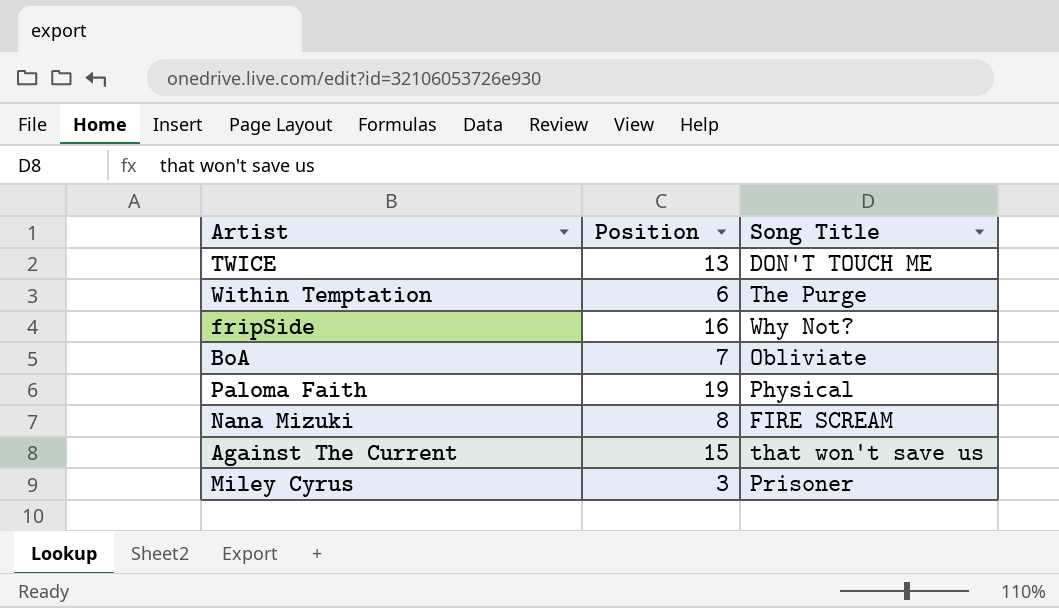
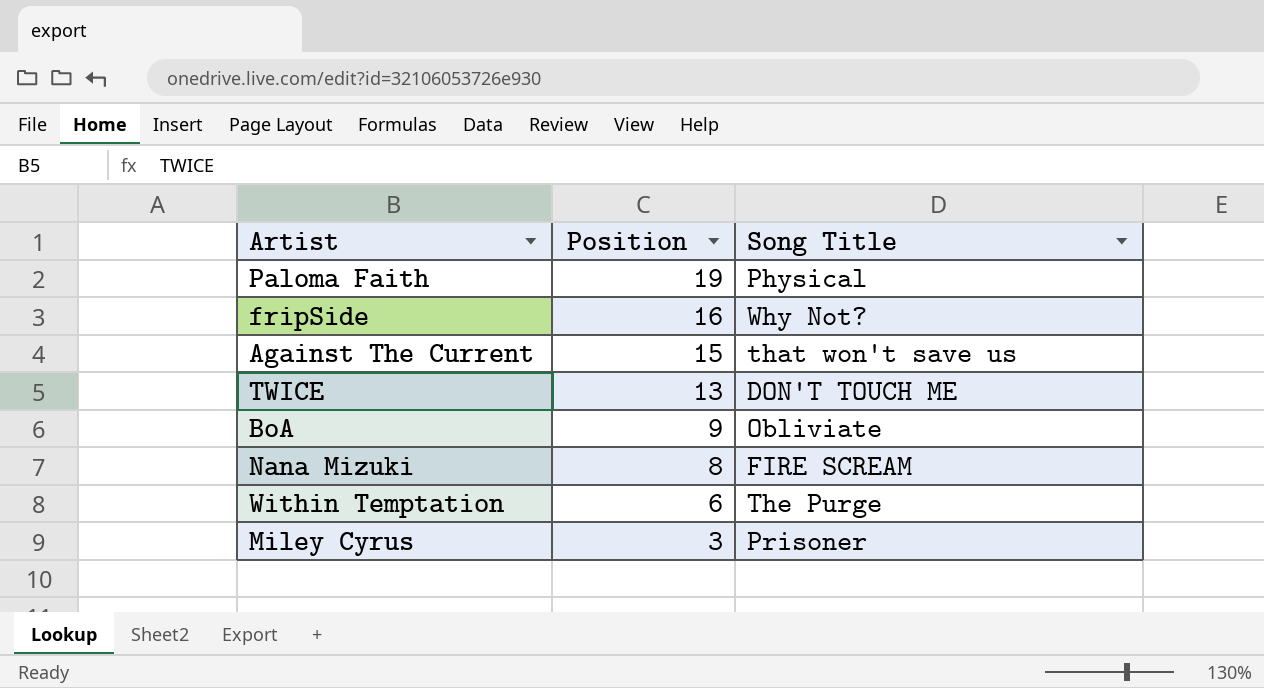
row order: none -> Position descending
BoA | Position: 7 -> 9

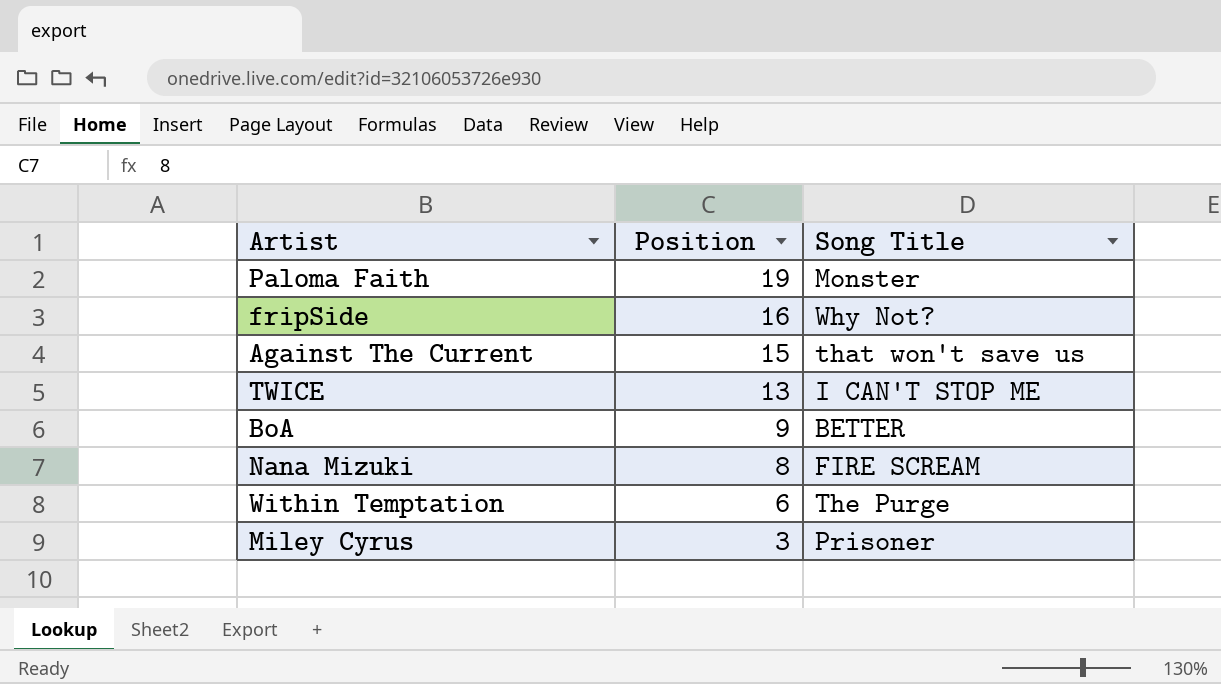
Paloma Faith | Song Title: Physical -> Monster
TWICE | Song Title: DON'T TOUCH ME -> I CAN'T STOP ME
BoA | Song Title: Obliviate -> BETTER

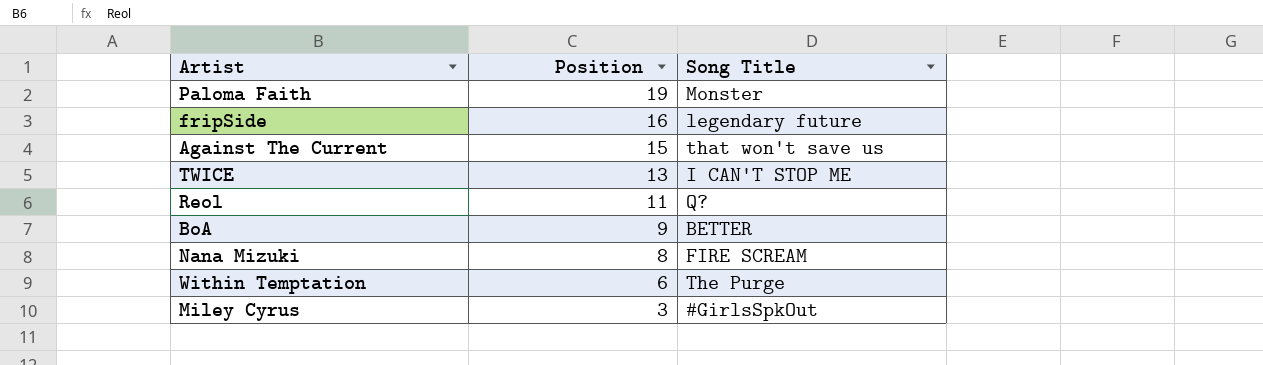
fripSide | Song Title: Why Not? -> legendary future
row Reol: none -> 11 | Q?
Miley Cyrus | Song Title: Prisoner -> #GirlsSpkOut

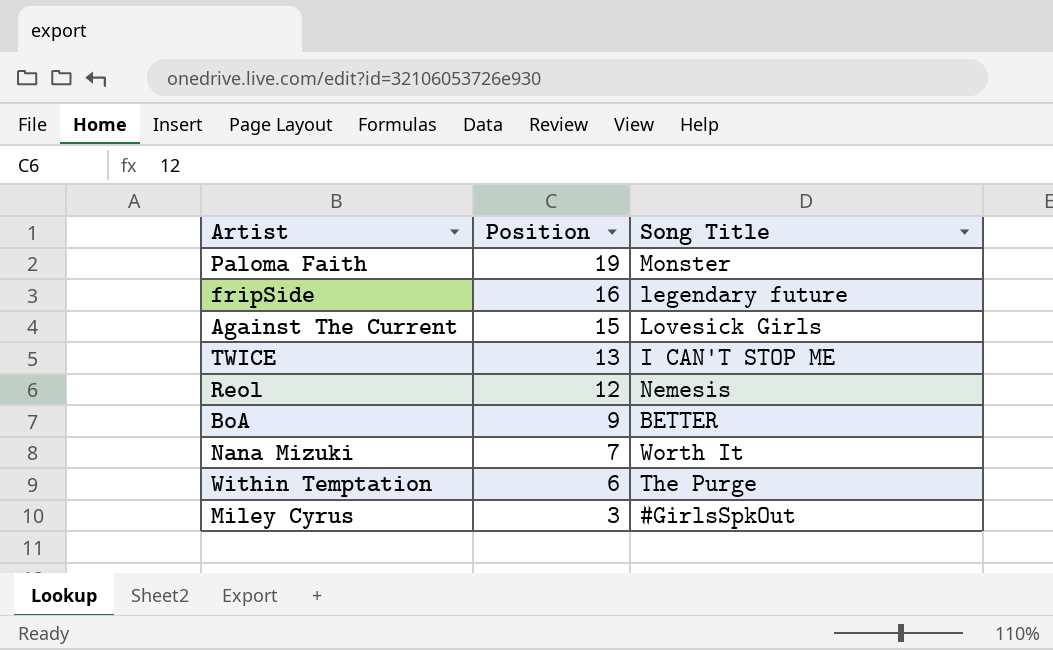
Against The Current | Song Title: that won't save us -> Lovesick Girls
Reol | Position: 11 -> 12
Reol | Song Title: Q? -> Nemesis
Nana Mizuki | Position: 8 -> 7
Nana Mizuki | Song Title: FIRE SCREAM -> Worth It

